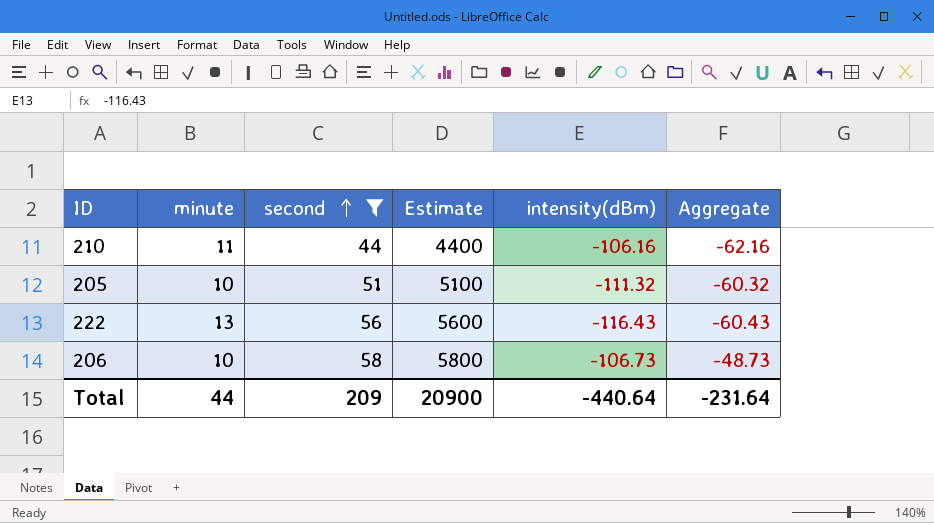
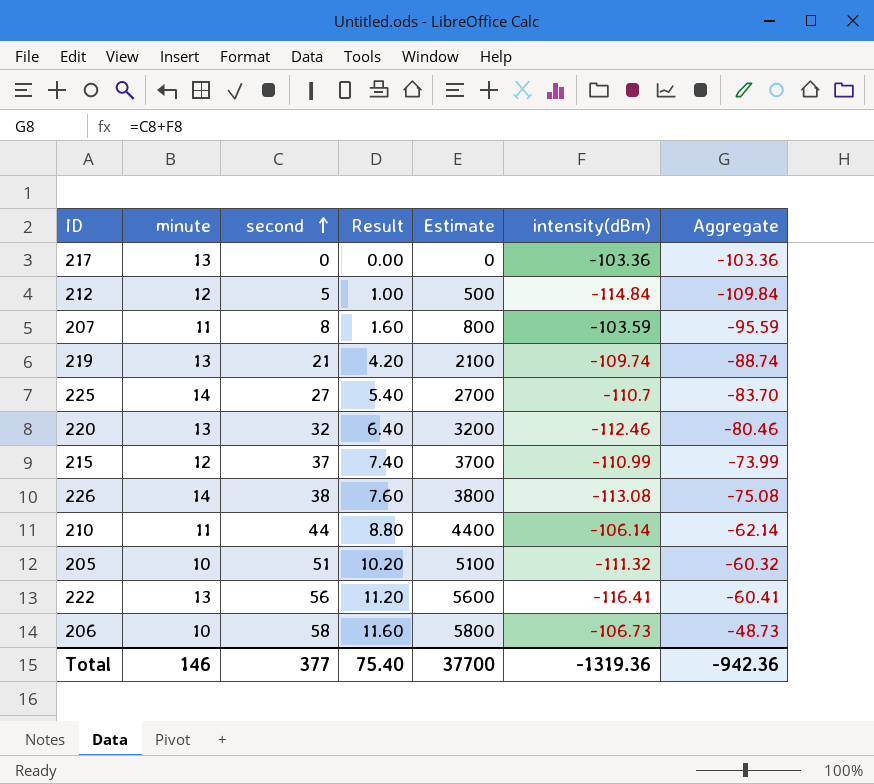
filter: second >= 44 -> none
column Result | formula: none -> [second] * 0.2
210 | intensity(dBm): -106.16 -> -106.14
210 | Aggregate: -62.16 -> -62.14
222 | intensity(dBm): -116.43 -> -116.41
222 | Aggregate: -60.43 -> -60.41
Total | minute: 44 -> 146
Total | second: 209 -> 377
Total | Estimate: 20900 -> 37700
Total | intensity(dBm): -440.64 -> -1319.36
Total | Aggregate: -231.64 -> -942.36

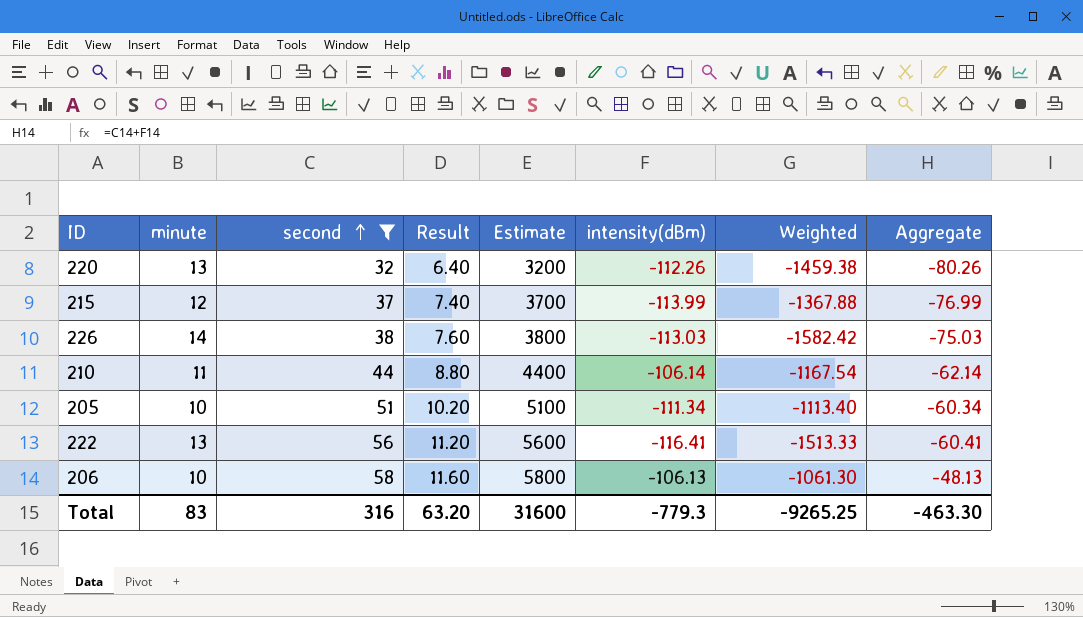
filter: none -> second >= 32
column Weighted | formula: none -> [minute] * [intensity(dBm)]
220 | intensity(dBm): -112.46 -> -112.26
220 | Aggregate: -80.46 -> -80.26
215 | intensity(dBm): -110.99 -> -113.99
215 | Aggregate: -73.99 -> -76.99
226 | intensity(dBm): -113.08 -> -113.03
226 | Aggregate: -75.08 -> -75.03
205 | intensity(dBm): -111.32 -> -111.34
205 | Aggregate: -60.32 -> -60.34
206 | intensity(dBm): -106.73 -> -106.13
206 | Aggregate: -48.73 -> -48.13
Total | minute: 146 -> 83
Total | second: 377 -> 316
Total | Result: 75.40 -> 63.20
Total | Estimate: 37700 -> 31600
Total | intensity(dBm): -1319.36 -> -779.3
Total | Aggregate: -942.36 -> -463.30

